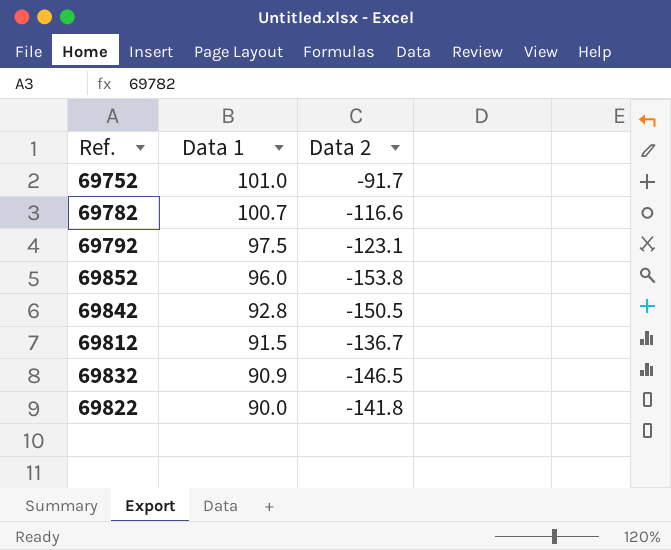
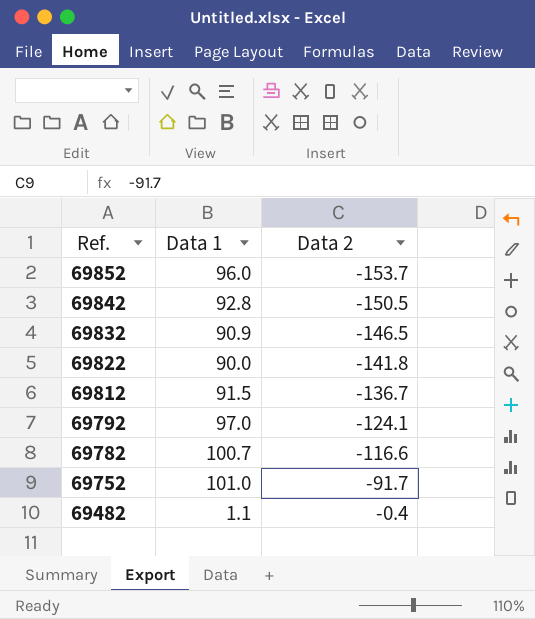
row order: Data 1 descending -> Ref. descending
69852 | Data 2: -153.8 -> -153.7
69792 | Data 1: 97.5 -> 97.0
69792 | Data 2: -123.1 -> -124.1
row 69482: none -> 1.1 | -0.4

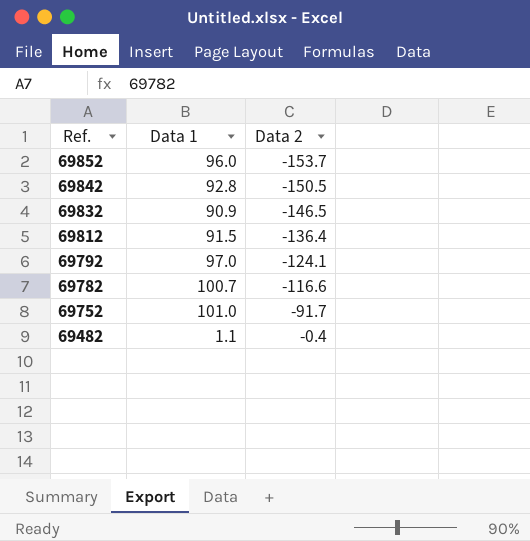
row 69822: 90.0 | -141.8 -> none
69812 | Data 2: -136.7 -> -136.4

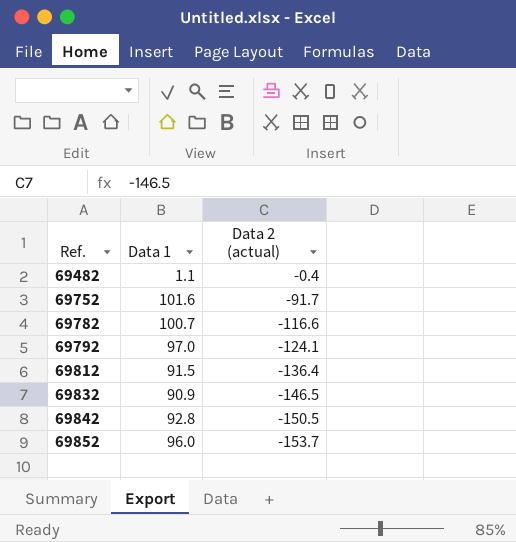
row order: Ref. descending -> Ref. ascending
column name: Data 2 -> Data 2 (actual)
69752 | Data 1: 101.0 -> 101.6

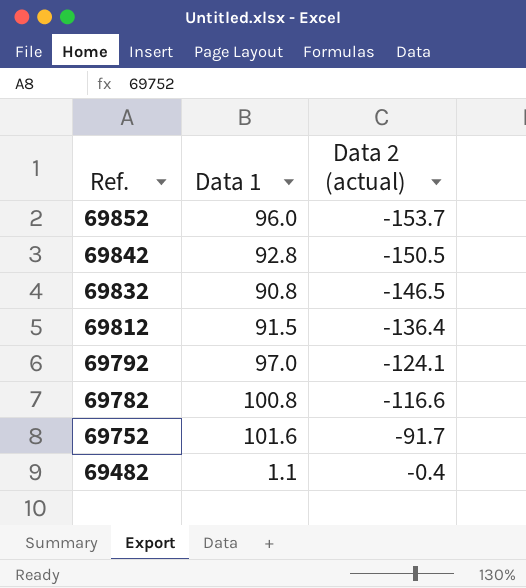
row order: Ref. ascending -> Ref. descending
69832 | Data 1: 90.9 -> 90.8
69782 | Data 1: 100.7 -> 100.8

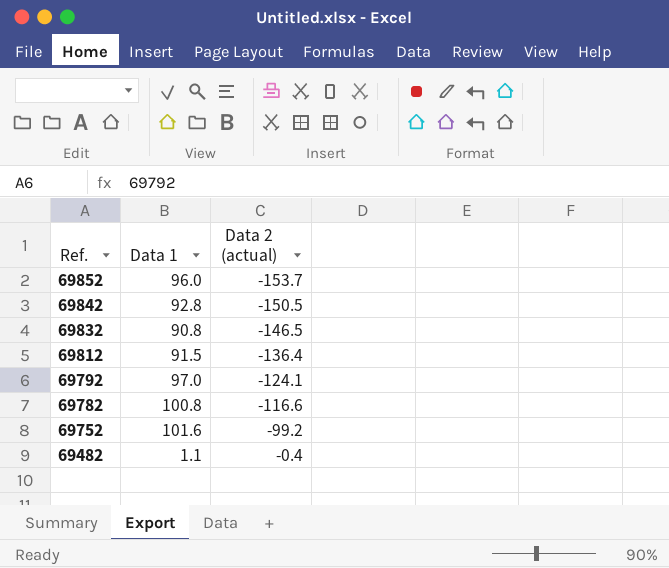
69752 | Data 2 (actual): -91.7 -> -99.2

